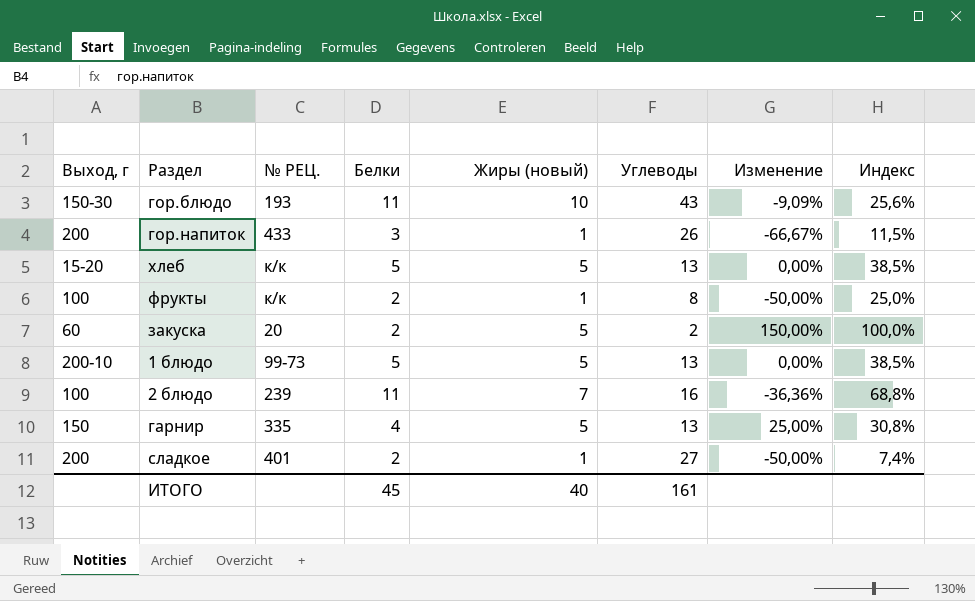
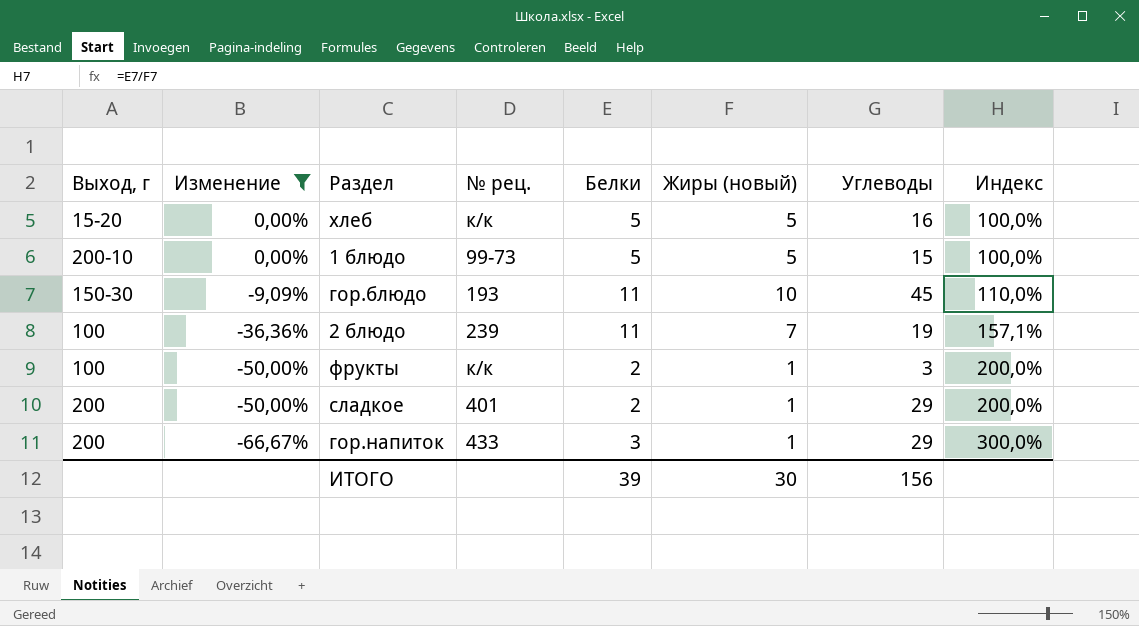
filter: none -> Изменение <= 0,00%
row order: none -> Изменение descending
column Изменение | position: 7 -> 2
column name: № РЕЦ. -> № рец.
column Индекс | formula: [Белки] / [Углеводы] -> [Белки] / [Жиры (новый)]
хлеб | Углеводы: 13 -> 16
1 блюдо | Углеводы: 13 -> 15
гор.блюдо | Углеводы: 43 -> 45
2 блюдо | Углеводы: 16 -> 19
фрукты | Углеводы: 8 -> 3
сладкое | Углеводы: 27 -> 29
гор.напиток | Углеводы: 26 -> 29
ИТОГО | Белки: 45 -> 39
ИТОГО | Жиры (новый): 40 -> 30
ИТОГО | Углеводы: 161 -> 156

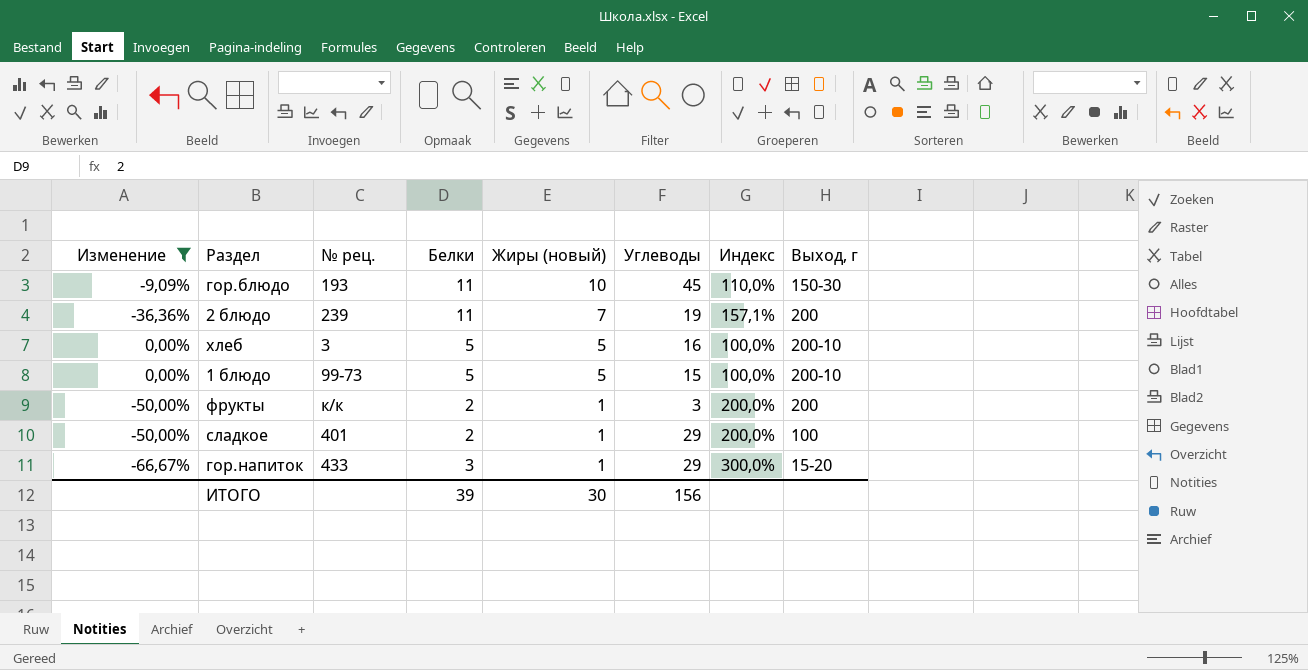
row order: Изменение descending -> Жиры (новый) descending
column Выход, г | position: 1 -> 8
2 блюдо | Выход, г: 100 -> 200
хлеб | № рец.: к/к -> 3
хлеб | Выход, г: 15-20 -> 200-10
фрукты | Выход, г: 100 -> 200
сладкое | Выход, г: 200 -> 100
гор.напиток | Выход, г: 200 -> 15-20

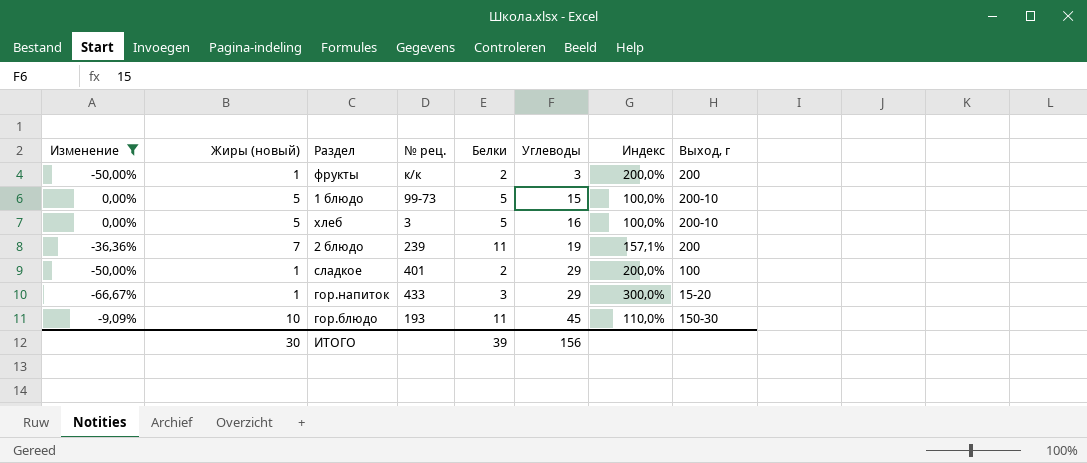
row order: Жиры (новый) descending -> Углеводы ascending
column Жиры (новый) | position: 5 -> 2

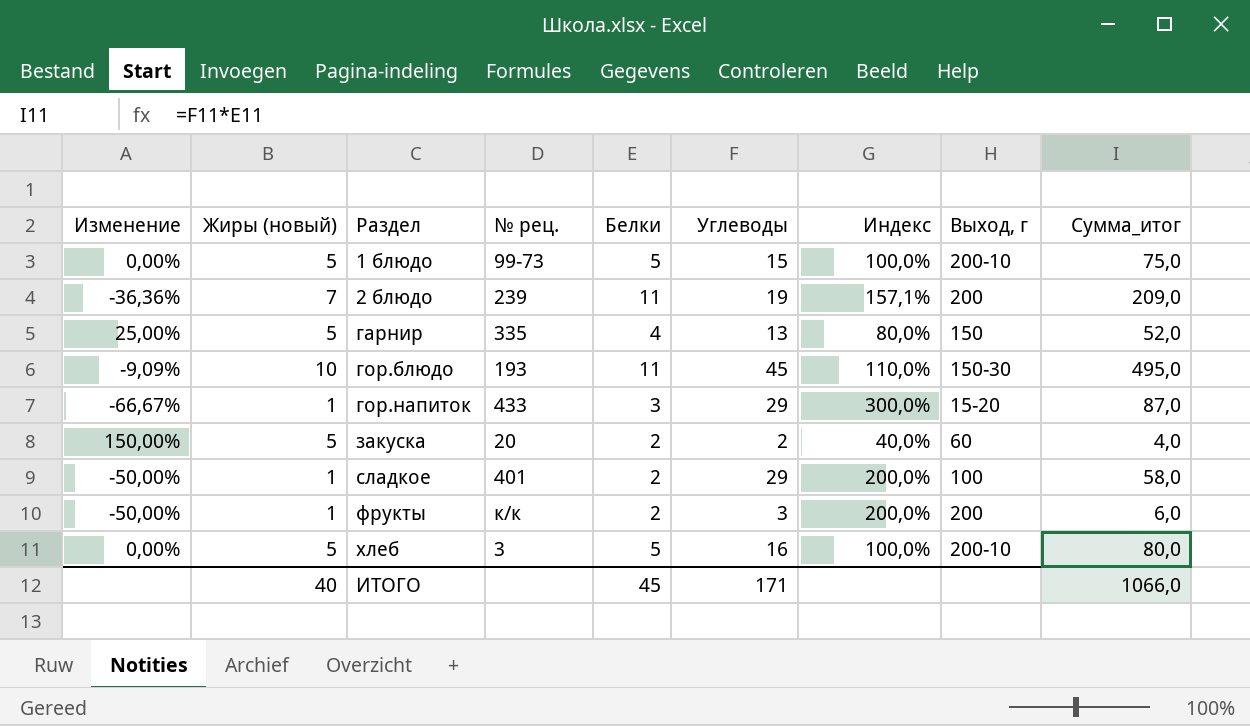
filter: Изменение <= 0,00% -> none
row order: Углеводы ascending -> Раздел ascending
column Сумма_итог | formula: none -> [Белки] * [Углеводы]
ИТОГО | Жиры (новый): 30 -> 40
ИТОГО | Белки: 39 -> 45
ИТОГО | Углеводы: 156 -> 171

